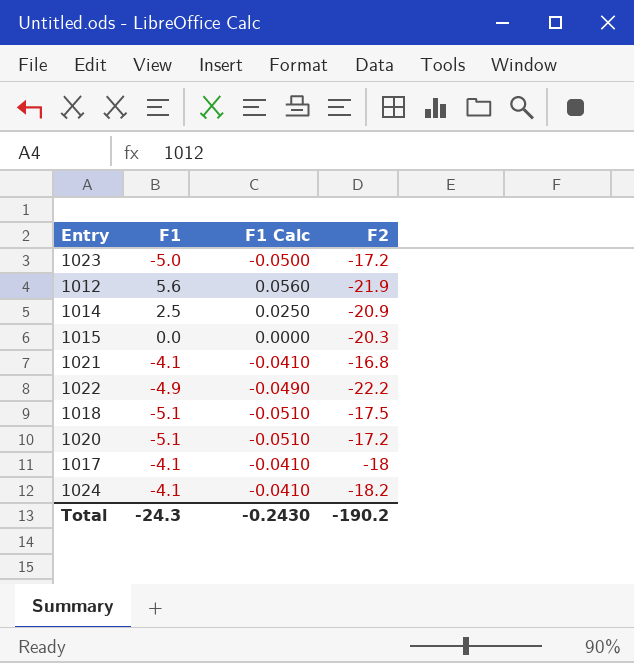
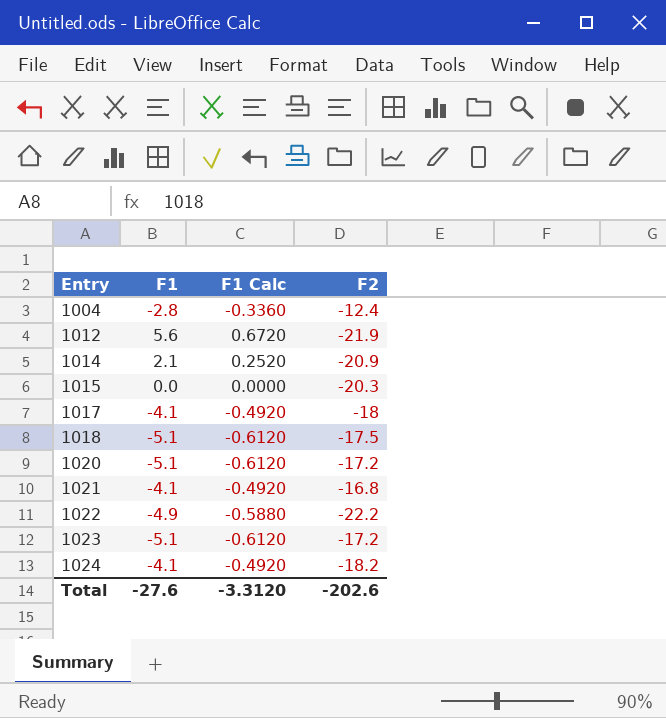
row order: none -> Entry ascending
column F1 Calc | formula: [F1] * 0.01 -> [F1] * 0.12
row 1004: none -> -2.8 | -0.3360 | -12.4
1014 | F1: 2.5 -> 2.1
1023 | F1: -5.0 -> -5.1
Total | F1: -24.3 -> -27.6
Total | F1 Calc: -0.2430 -> -3.3120
Total | F2: -190.2 -> -202.6

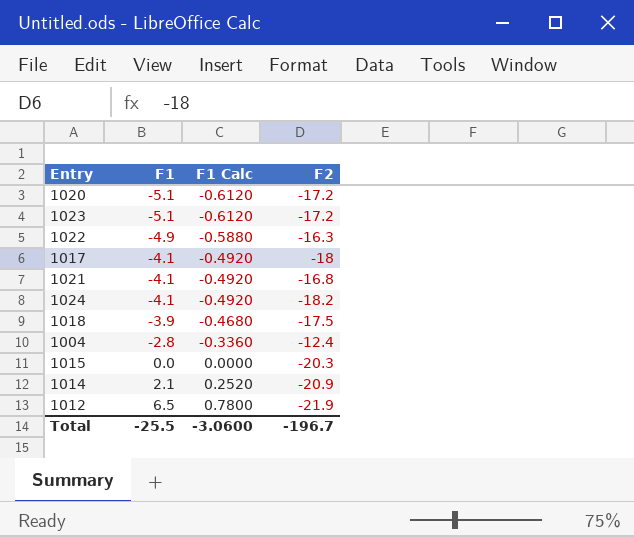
row order: Entry ascending -> F1 ascending
1022 | F2: -22.2 -> -16.3
1018 | F1: -5.1 -> -3.9
1018 | F1 Calc: -0.6120 -> -0.4680
1012 | F1: 5.6 -> 6.5
1012 | F1 Calc: 0.6720 -> 0.7800
Total | F1: -27.6 -> -25.5
Total | F1 Calc: -3.3120 -> -3.0600
Total | F2: -202.6 -> -196.7

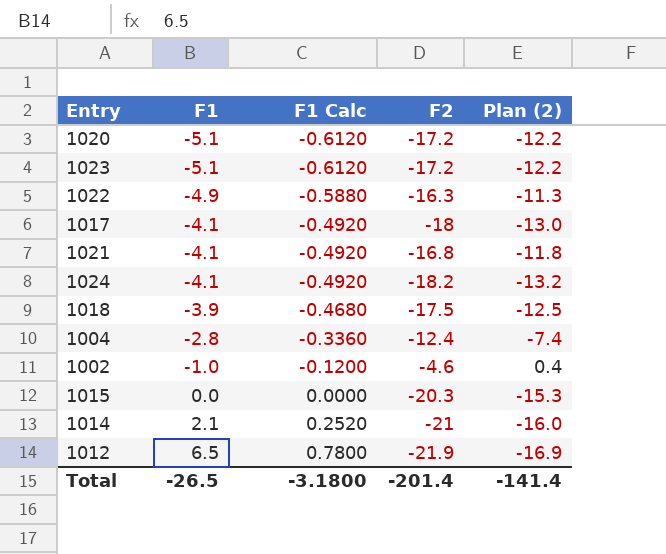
column Plan (2) | formula: none -> [F2] + 5
row 1002: none -> -1.0 | -0.1200 | -4.6 | 0.4
1014 | F2: -20.9 -> -21
Total | F1: -25.5 -> -26.5
Total | F1 Calc: -3.0600 -> -3.1800
Total | F2: -196.7 -> -201.4

